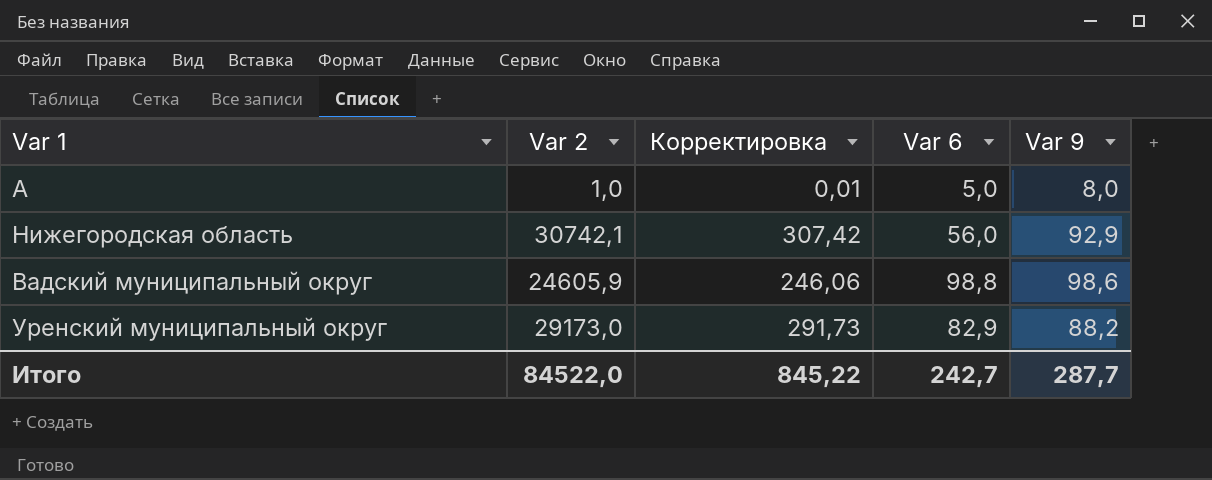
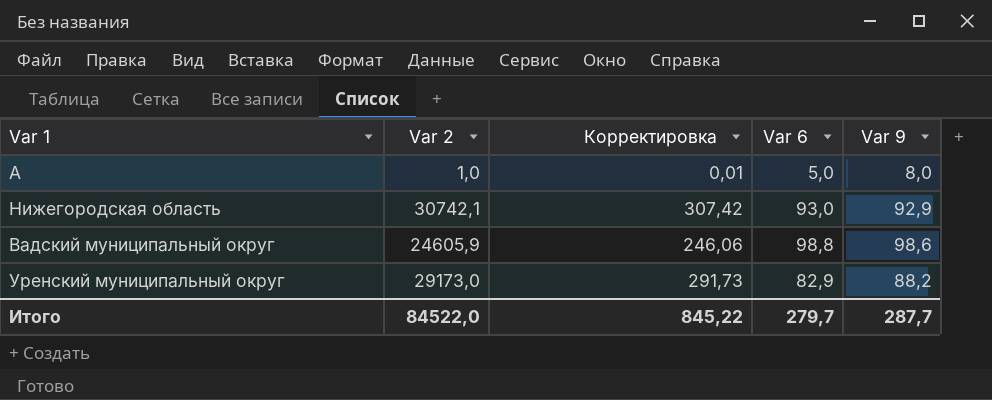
Нижегородская область | Var 6: 56,0 -> 93,0
Итого | Var 6: 242,7 -> 279,7

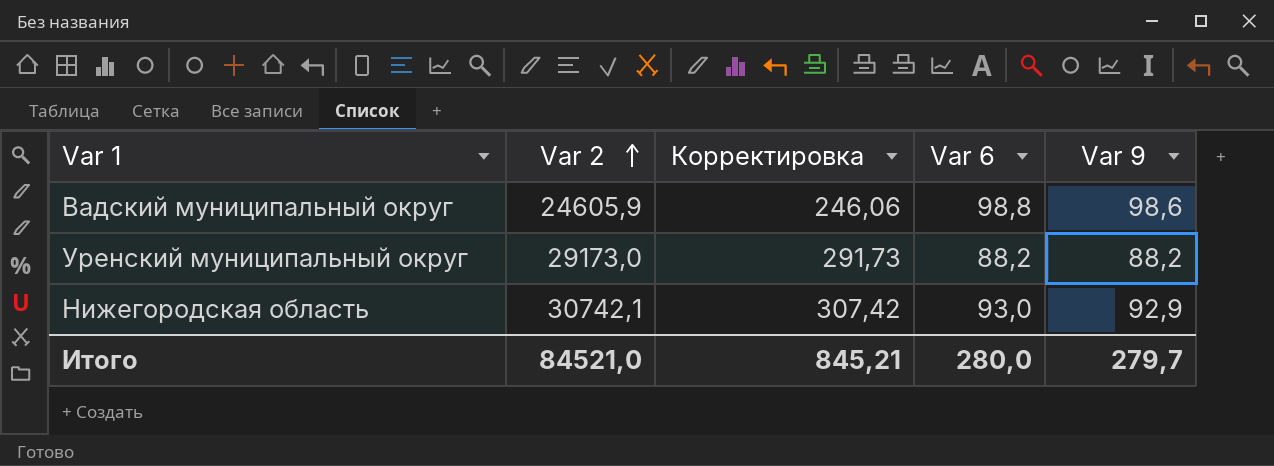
row order: none -> Var 2 ascending
row А: 1,0 | 0,01 | 5,0 | 8,0 -> none
Уренский муниципальный округ | Var 6: 82,9 -> 88,2
Итого | Var 2: 84522,0 -> 84521,0
Итого | Корректировка: 845,22 -> 845,21
Итого | Var 6: 279,7 -> 280,0
Итого | Var 9: 287,7 -> 279,7

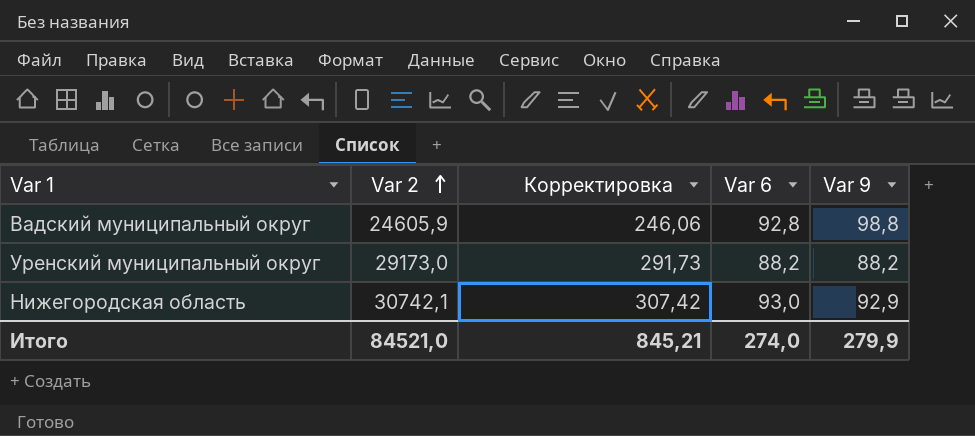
Вадский муниципальный округ | Var 6: 98,8 -> 92,8
Вадский муниципальный округ | Var 9: 98,6 -> 98,8
Итого | Var 6: 280,0 -> 274,0
Итого | Var 9: 279,7 -> 279,9

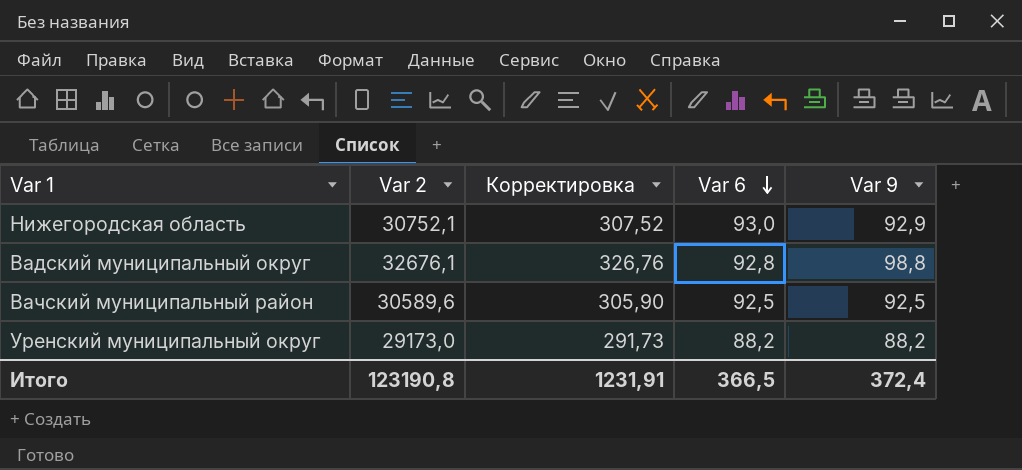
row order: Var 2 ascending -> Var 6 descending
Нижегородская область | Var 2: 30742,1 -> 30752,1
Нижегородская область | Корректировка: 307,42 -> 307,52
Вадский муниципальный округ | Var 2: 24605,9 -> 32676,1
Вадский муниципальный округ | Корректировка: 246,06 -> 326,76
row Вачский муниципальный район: none -> 30589,6 | 305,90 | 92,5 | 92,5
Итого | Var 2: 84521,0 -> 123190,8
Итого | Корректировка: 845,21 -> 1231,91
Итого | Var 6: 274,0 -> 366,5
Итого | Var 9: 279,9 -> 372,4

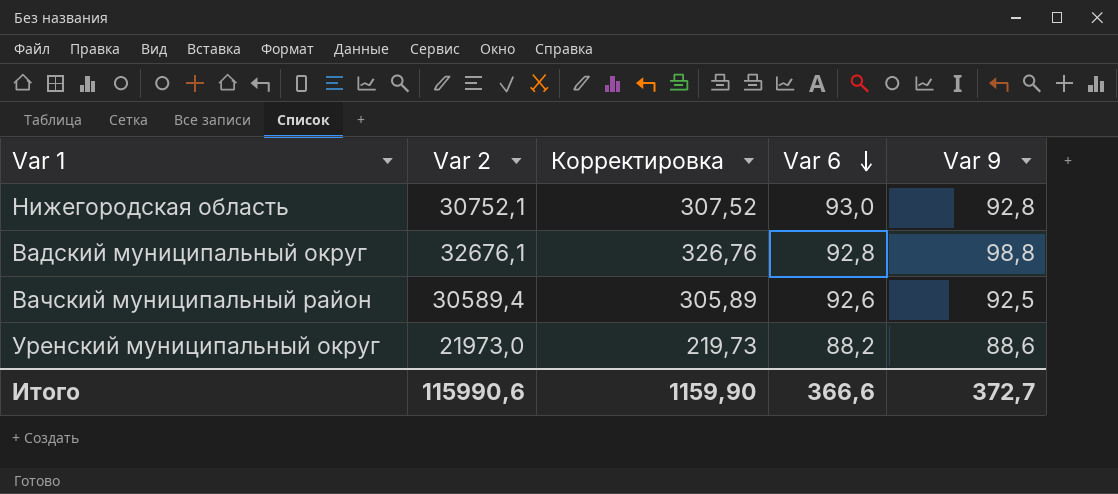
Нижегородская область | Var 9: 92,9 -> 92,8
Вачский муниципальный район | Var 2: 30589,6 -> 30589,4
Вачский муниципальный район | Корректировка: 305,90 -> 305,89
Вачский муниципальный район | Var 6: 92,5 -> 92,6
Уренский муниципальный округ | Var 2: 29173,0 -> 21973,0
Уренский муниципальный округ | Корректировка: 291,73 -> 219,73
Уренский муниципальный округ | Var 9: 88,2 -> 88,6
Итого | Var 2: 123190,8 -> 115990,6
Итого | Корректировка: 1231,91 -> 1159,90
Итого | Var 6: 366,5 -> 366,6
Итого | Var 9: 372,4 -> 372,7

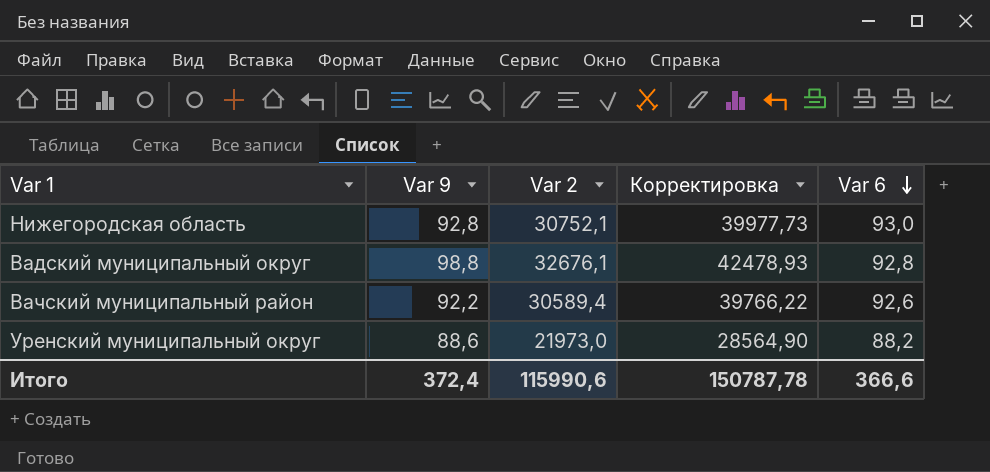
column Var 9 | position: 5 -> 2
column Корректировка | formula: [Var 2] * 0,01 -> [Var 2] * 1,3
Вачский муниципальный район | Var 9: 92,5 -> 92,2
Итого | Var 9: 372,7 -> 372,4
Итого | Корректировка: 1159,90 -> 150787,78

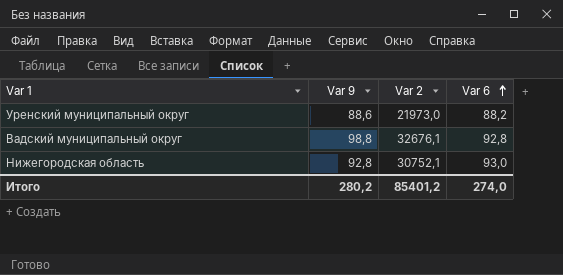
row order: Var 6 descending -> Var 6 ascending
column Корректировка | formula: [Var 2] * 1,3 -> none
row Вачский муниципальный район: 92,2 | 30589,4 | 39766,22 | 92,6 -> none
Итого | Var 9: 372,4 -> 280,2
Итого | Var 2: 115990,6 -> 85401,2
Итого | Var 6: 366,6 -> 274,0

